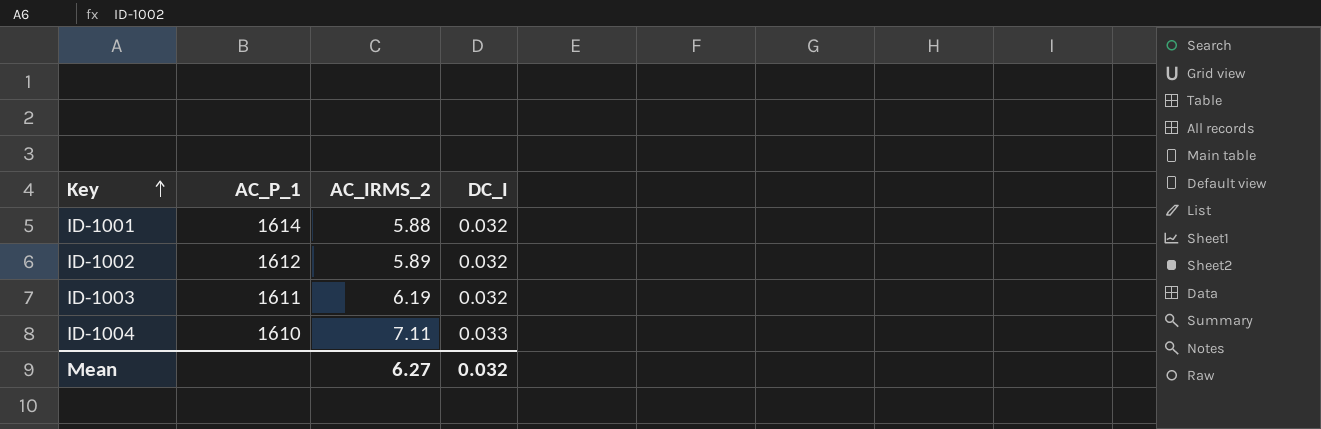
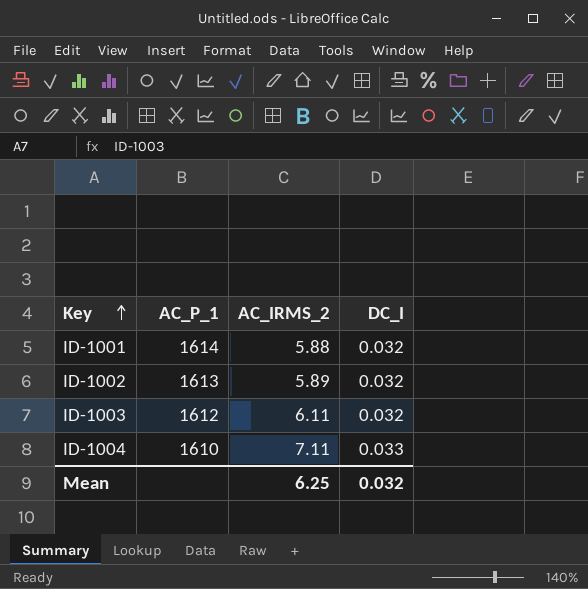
ID-1002 | AC_P_1: 1612 -> 1613
ID-1003 | AC_P_1: 1611 -> 1612
ID-1003 | AC_IRMS_2: 6.19 -> 6.11
Mean | AC_IRMS_2: 6.27 -> 6.25

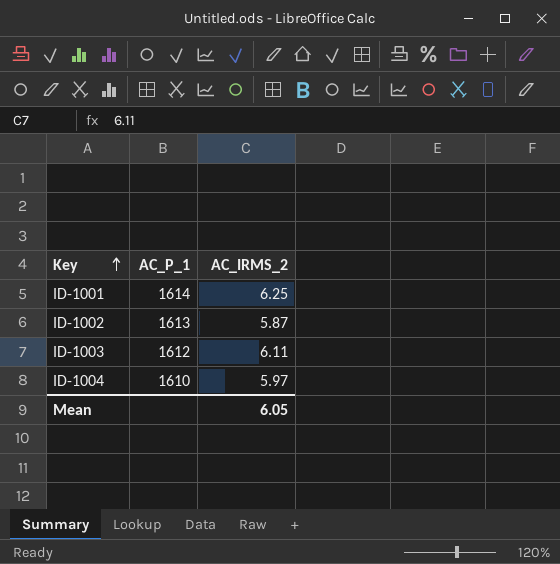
column DC_I | position: 4 -> none
ID-1001 | AC_IRMS_2: 5.88 -> 6.25
ID-1002 | AC_IRMS_2: 5.89 -> 5.87
ID-1004 | AC_IRMS_2: 7.11 -> 5.97
Mean | AC_IRMS_2: 6.25 -> 6.05

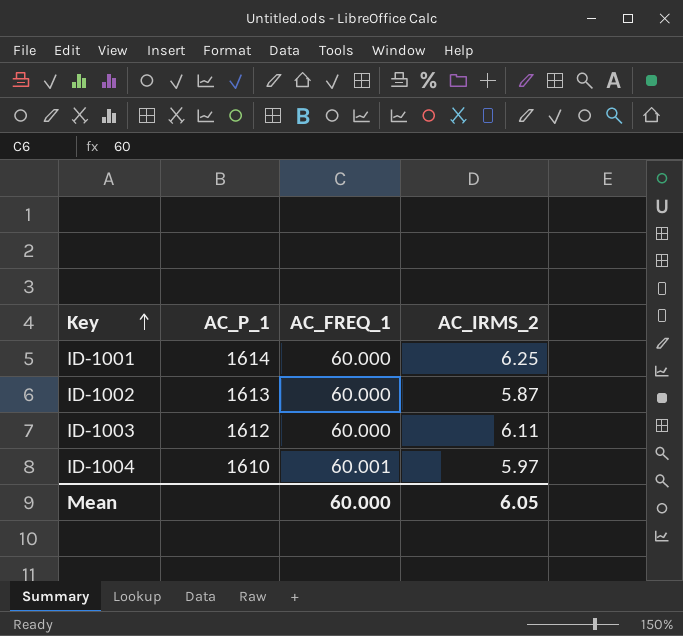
column AC_FREQ_1 | position: none -> 3

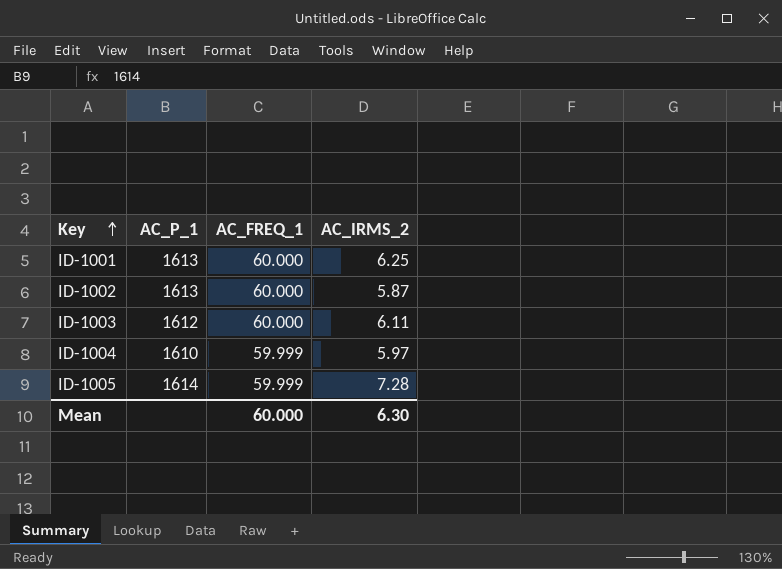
ID-1001 | AC_P_1: 1614 -> 1613
ID-1004 | AC_FREQ_1: 60.001 -> 59.999
row ID-1005: none -> 1614 | 59.999 | 7.28
Mean | AC_IRMS_2: 6.05 -> 6.30

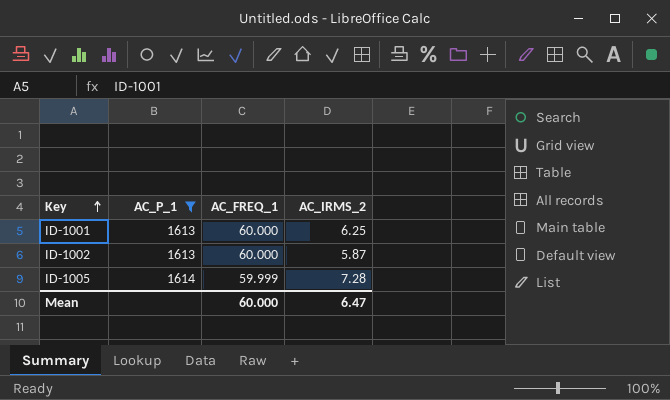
filter: none -> AC_P_1 >= 1613
Mean | AC_IRMS_2: 6.30 -> 6.47

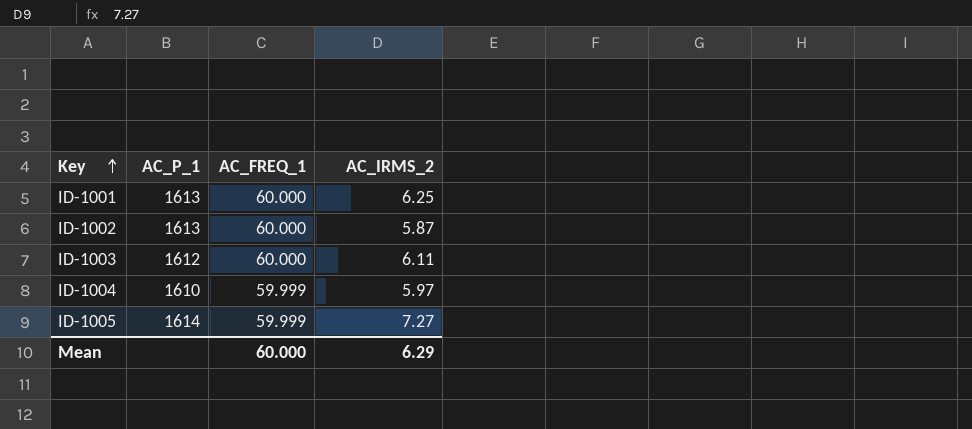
filter: AC_P_1 >= 1613 -> none
ID-1005 | AC_IRMS_2: 7.28 -> 7.27
Mean | AC_IRMS_2: 6.47 -> 6.29

